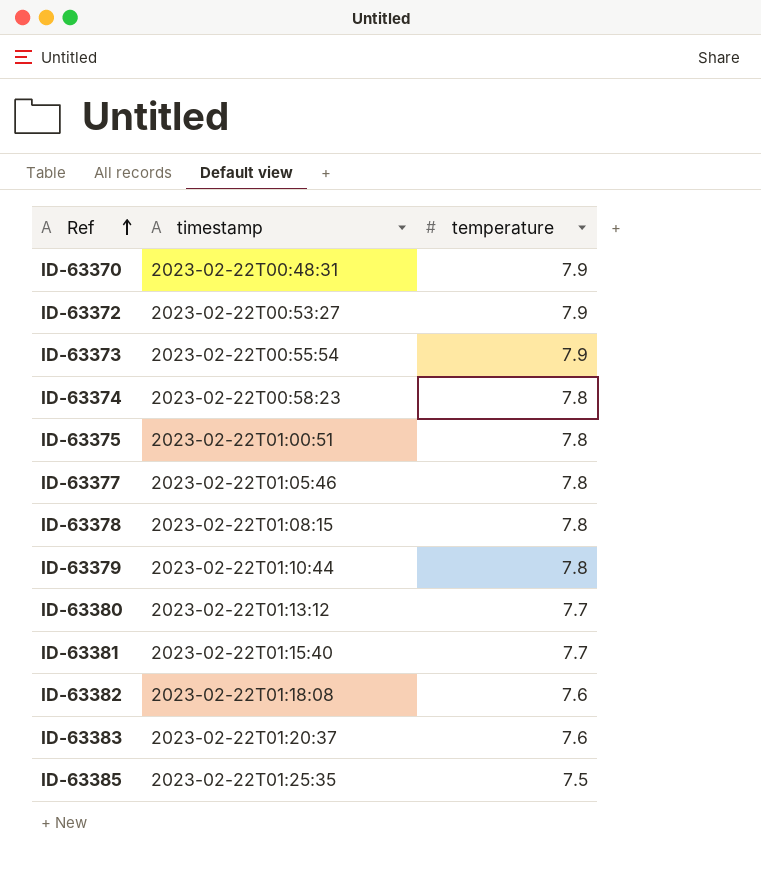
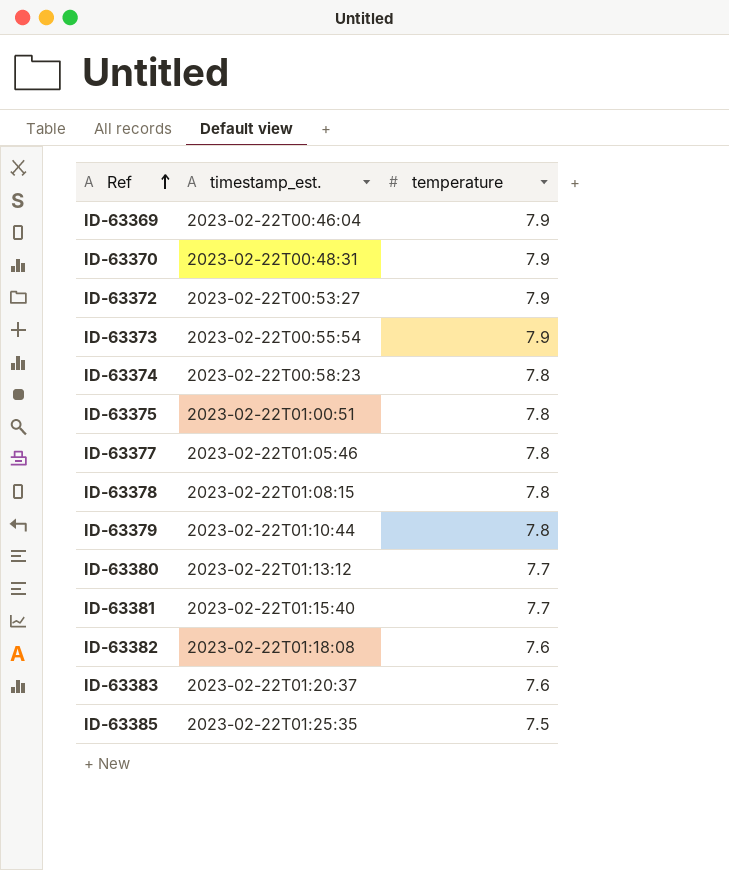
column name: timestamp -> timestamp_est.
row ID-63369: none -> 2023-02-22T00:46:04 | 7.9

